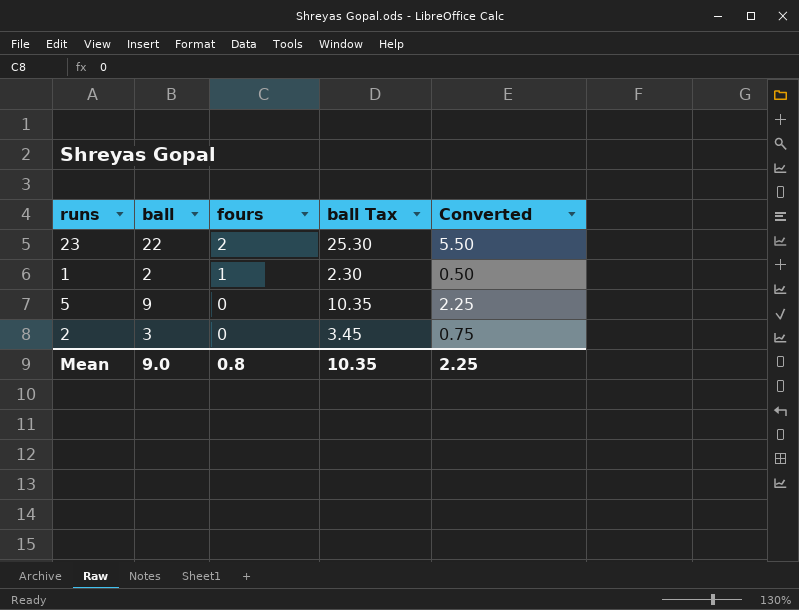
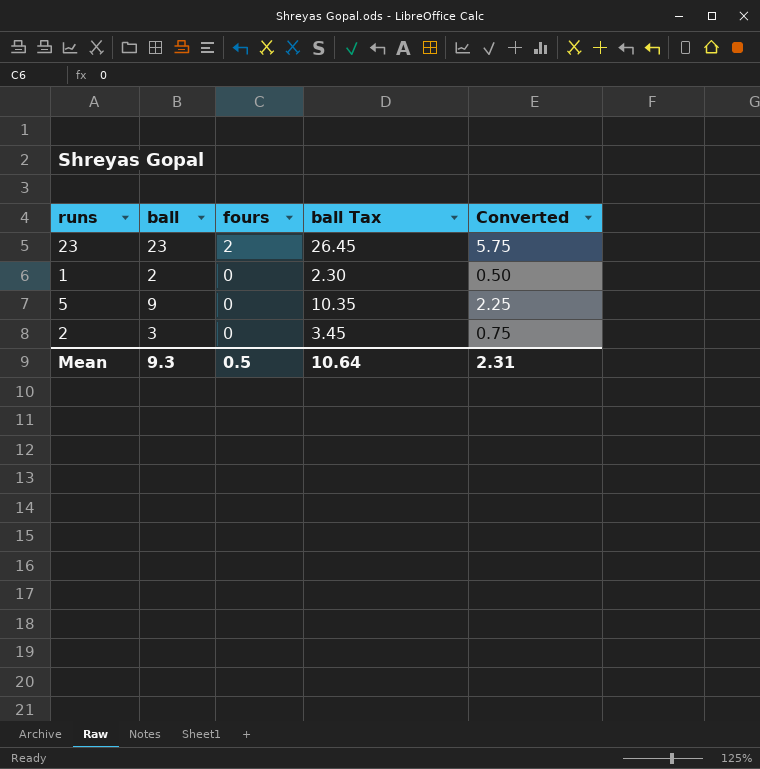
23 | ball: 22 -> 23
23 | ball Tax: 25.30 -> 26.45
23 | Converted: 5.50 -> 5.75
1 | fours: 1 -> 0
Mean | ball: 9.0 -> 9.3
Mean | fours: 0.8 -> 0.5
Mean | ball Tax: 10.35 -> 10.64
Mean | Converted: 2.25 -> 2.31

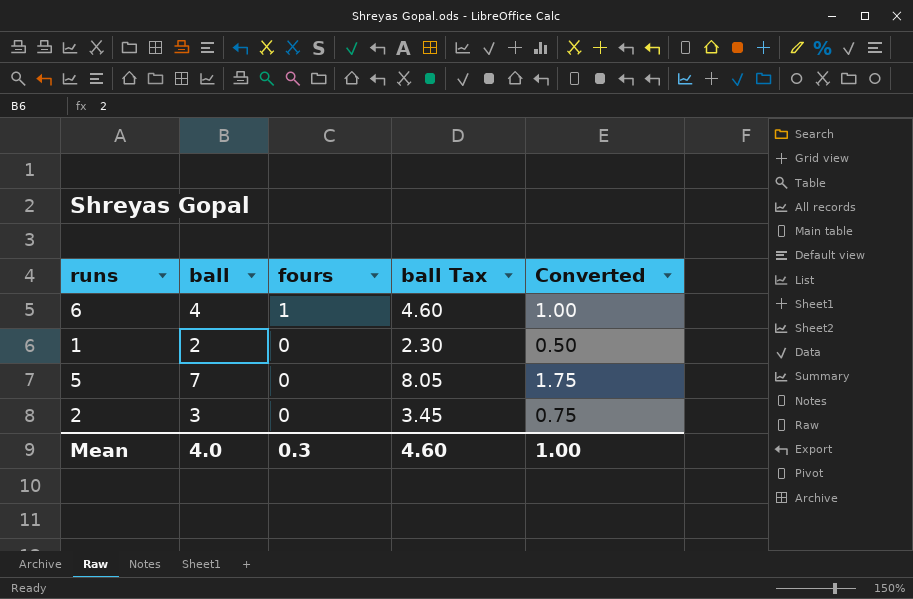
row 23: 23 | 2 | 26.45 | 5.75 -> none
row 6: none -> 4 | 1 | 4.60 | 1.00
5 | ball: 9 -> 7
5 | ball Tax: 10.35 -> 8.05
5 | Converted: 2.25 -> 1.75
Mean | ball: 9.3 -> 4.0
Mean | fours: 0.5 -> 0.3
Mean | ball Tax: 10.64 -> 4.60
Mean | Converted: 2.31 -> 1.00

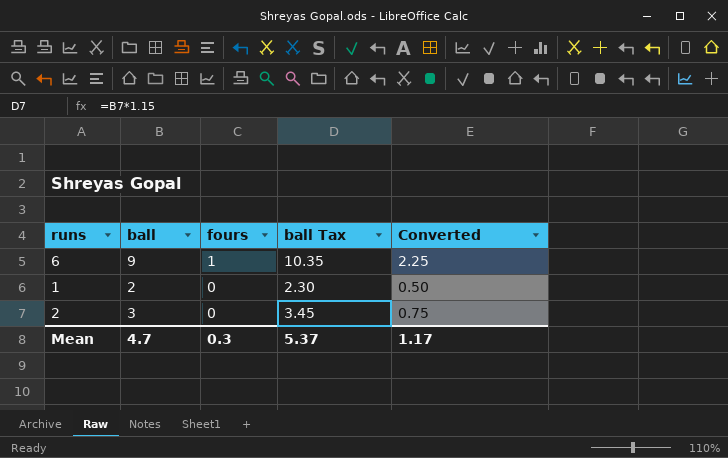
row 5: 7 | 0 | 8.05 | 1.75 -> none
6 | ball: 4 -> 9
6 | ball Tax: 4.60 -> 10.35
6 | Converted: 1.00 -> 2.25
Mean | ball: 4.0 -> 4.7
Mean | ball Tax: 4.60 -> 5.37
Mean | Converted: 1.00 -> 1.17

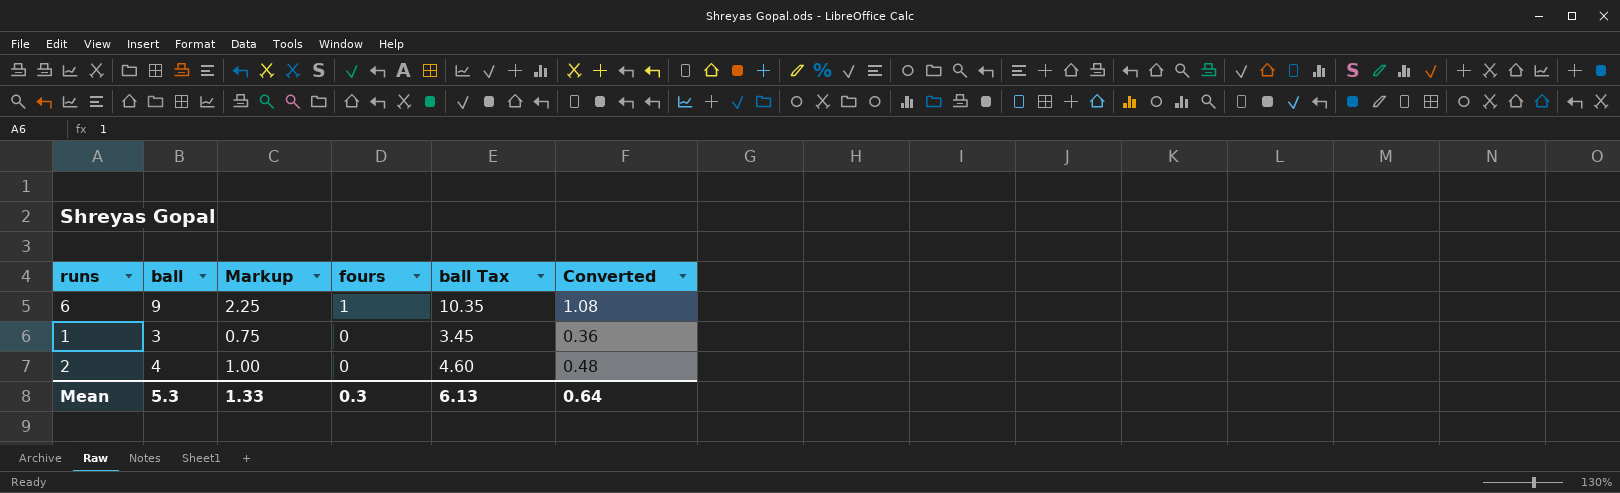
column Markup | formula: none -> [ball] * 0.25
column Converted | formula: [ball] * 0.25 -> [ball] * 0.12
1 | ball: 2 -> 3
1 | ball Tax: 2.30 -> 3.45
2 | ball: 3 -> 4
2 | ball Tax: 3.45 -> 4.60
Mean | ball: 4.7 -> 5.3
Mean | ball Tax: 5.37 -> 6.13
Mean | Converted: 1.17 -> 0.64

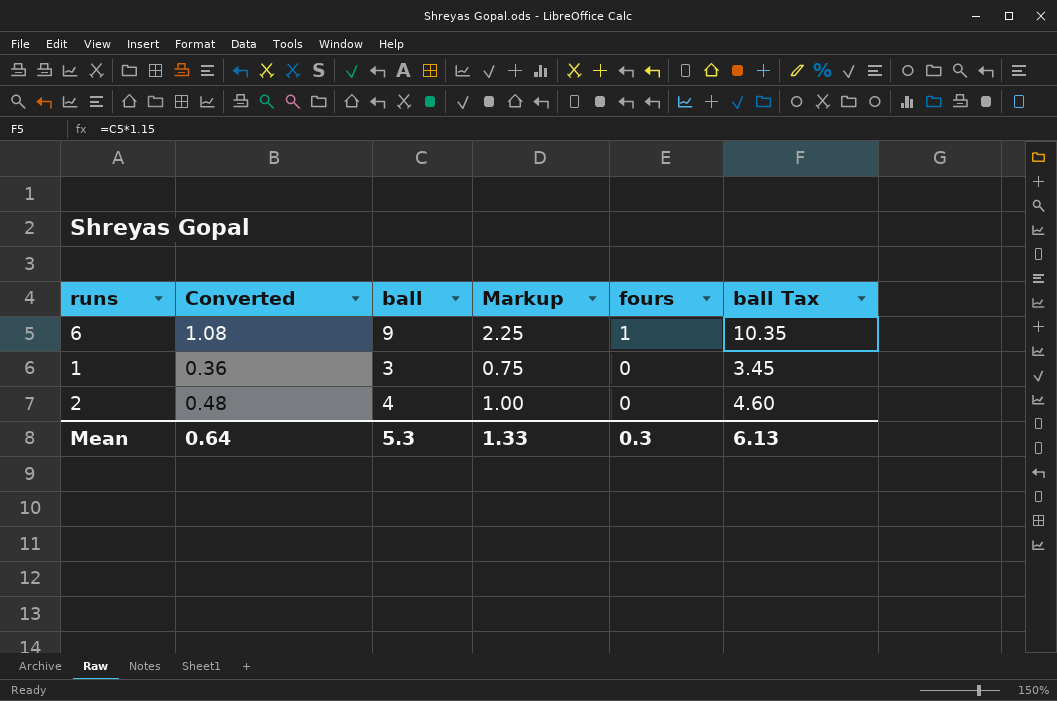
column Converted | position: 6 -> 2

